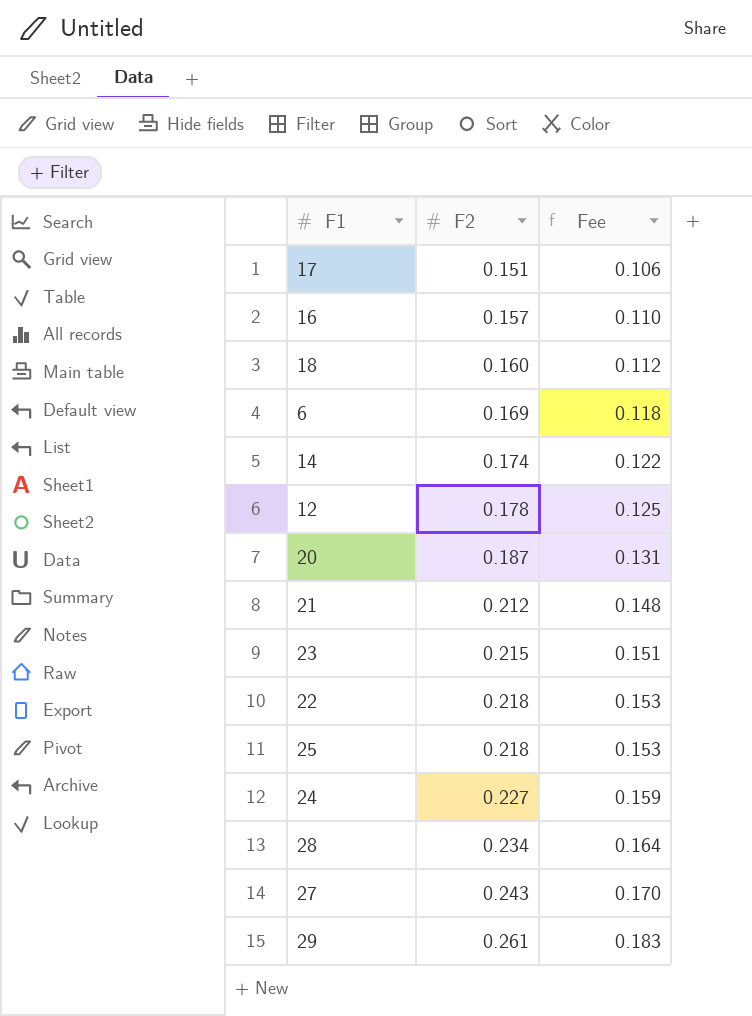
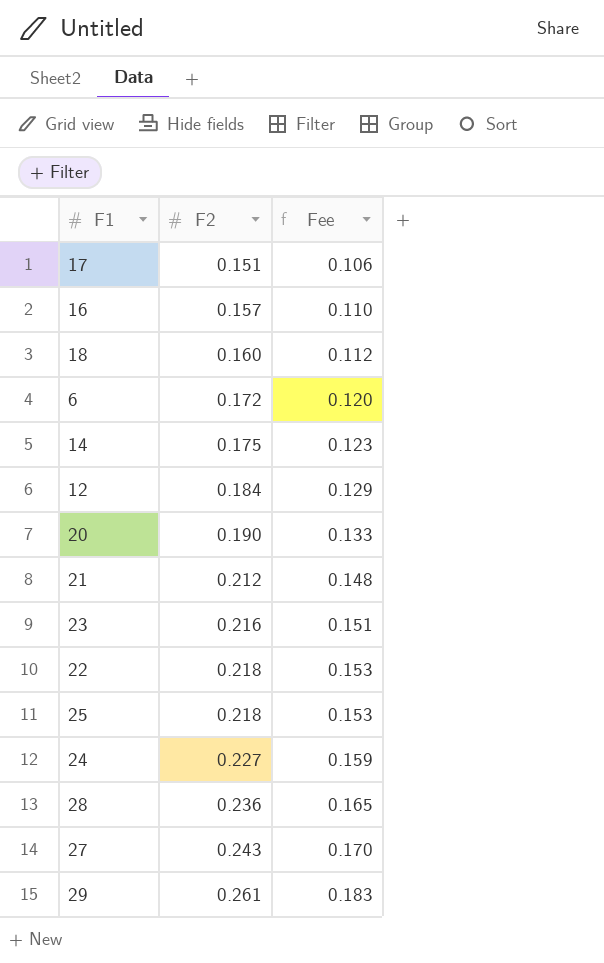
6 | F2: 0.169 -> 0.172
6 | Fee: 0.118 -> 0.120
14 | F2: 0.174 -> 0.175
14 | Fee: 0.122 -> 0.123
12 | F2: 0.178 -> 0.184
12 | Fee: 0.125 -> 0.129
20 | F2: 0.187 -> 0.190
20 | Fee: 0.131 -> 0.133
23 | F2: 0.215 -> 0.216
28 | F2: 0.234 -> 0.236
28 | Fee: 0.164 -> 0.165

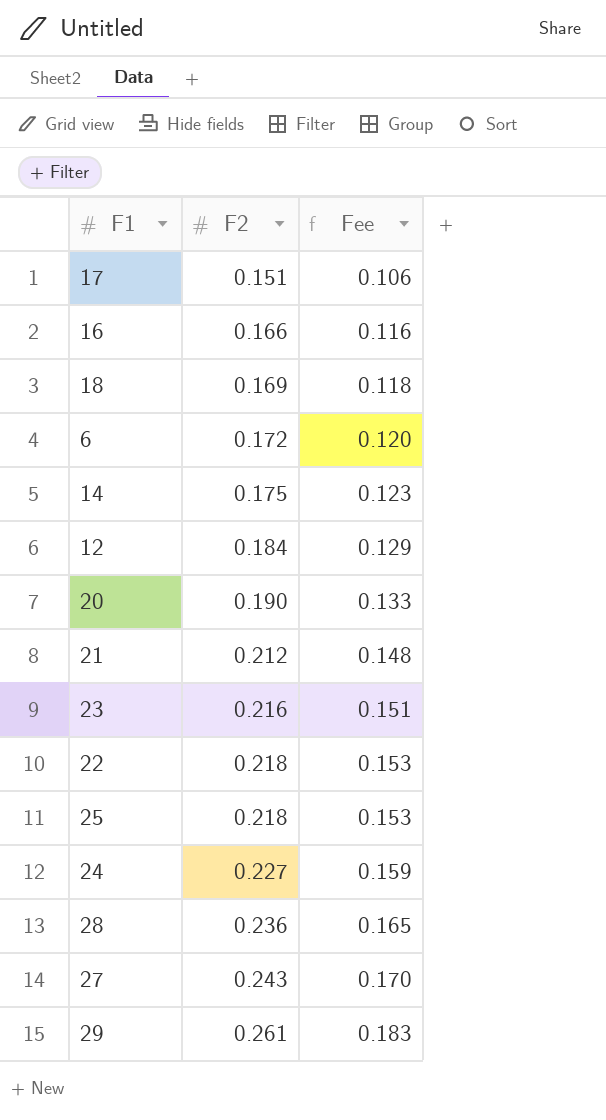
16 | F2: 0.157 -> 0.166
16 | Fee: 0.110 -> 0.116
18 | F2: 0.160 -> 0.169
18 | Fee: 0.112 -> 0.118

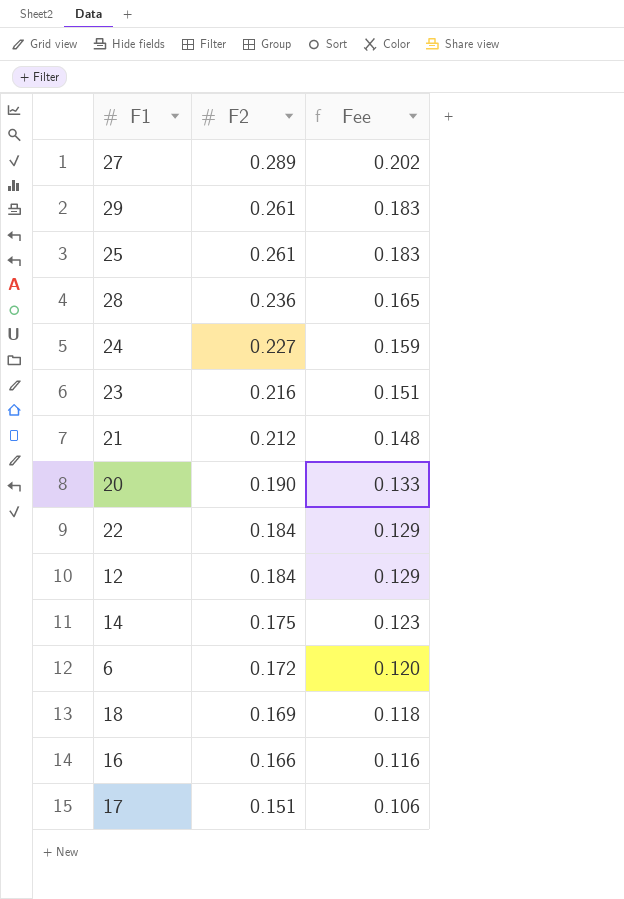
row order: F2 ascending -> F2 descending
27 | F2: 0.243 -> 0.289
27 | Fee: 0.170 -> 0.202
25 | F2: 0.218 -> 0.261
25 | Fee: 0.153 -> 0.183
22 | F2: 0.218 -> 0.184
22 | Fee: 0.153 -> 0.129

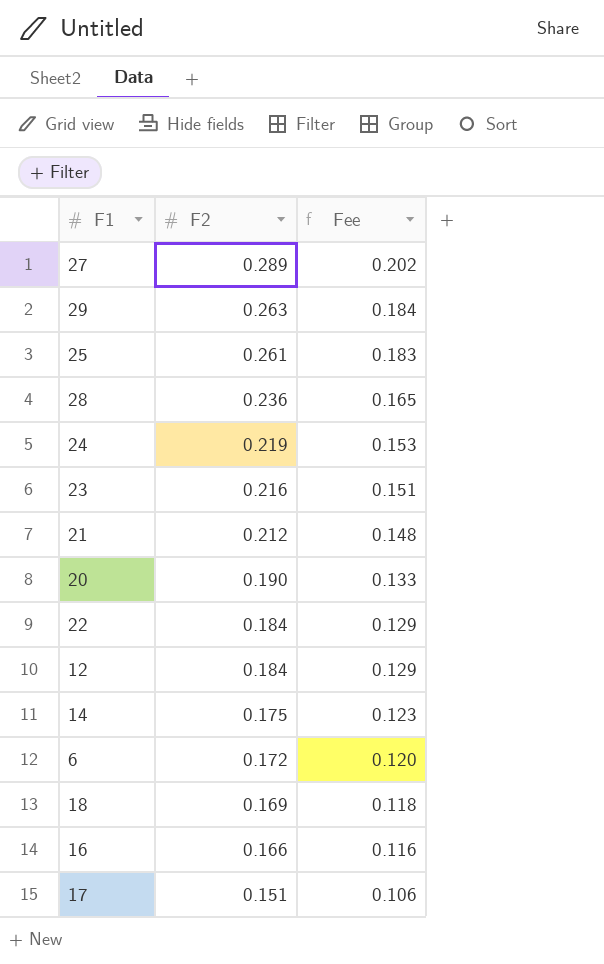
29 | F2: 0.261 -> 0.263
29 | Fee: 0.183 -> 0.184
24 | F2: 0.227 -> 0.219
24 | Fee: 0.159 -> 0.153

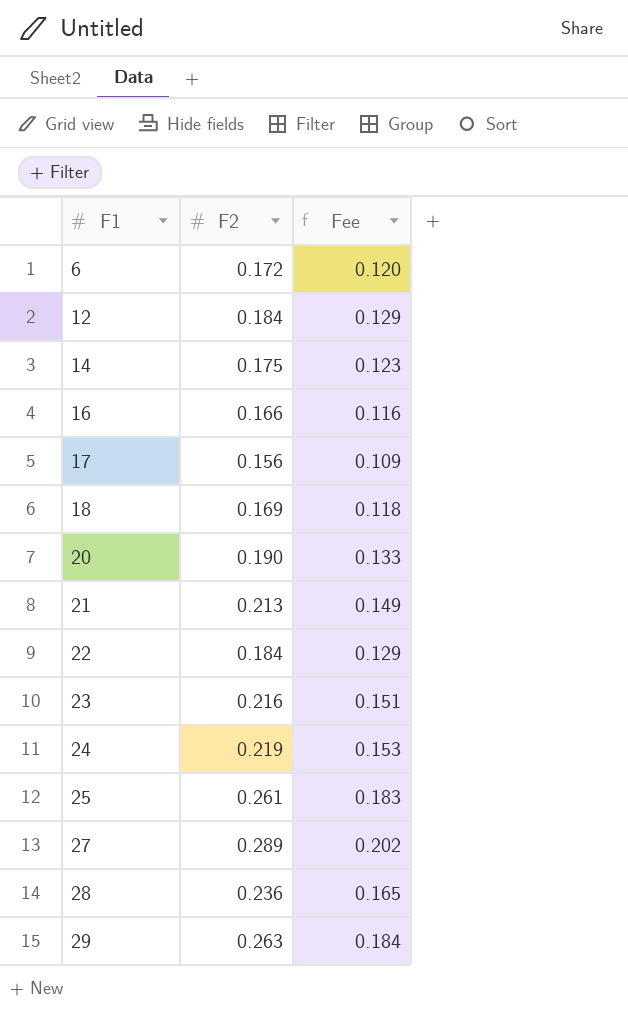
row order: F2 descending -> F1 ascending
17 | F2: 0.151 -> 0.156
17 | Fee: 0.106 -> 0.109
21 | F2: 0.212 -> 0.213
21 | Fee: 0.148 -> 0.149

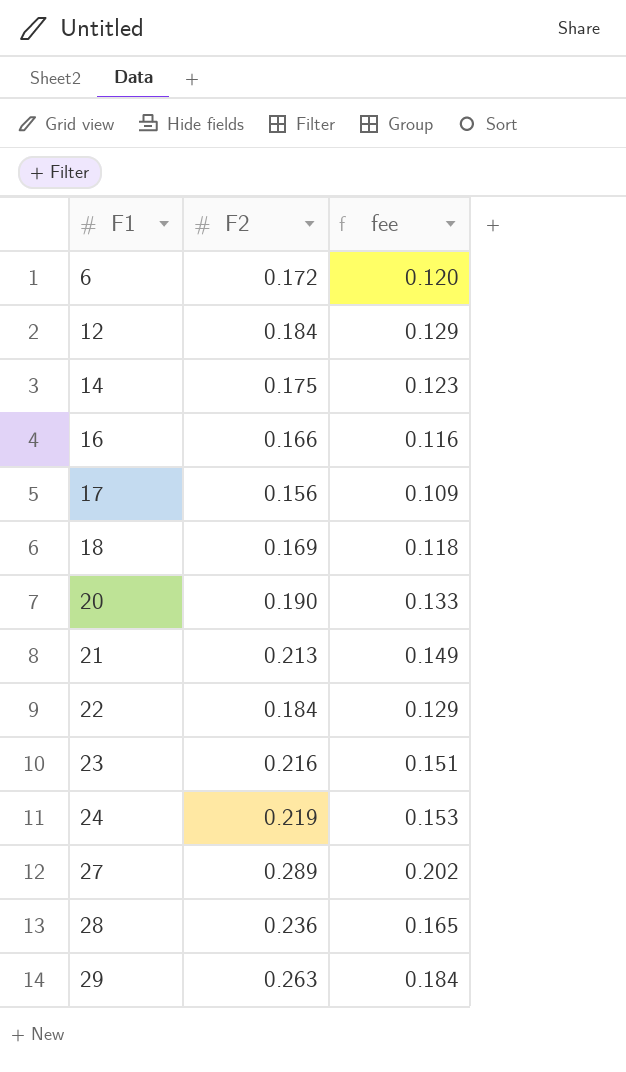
column name: Fee -> fee
row 25: 0.261 | 0.183 -> none

